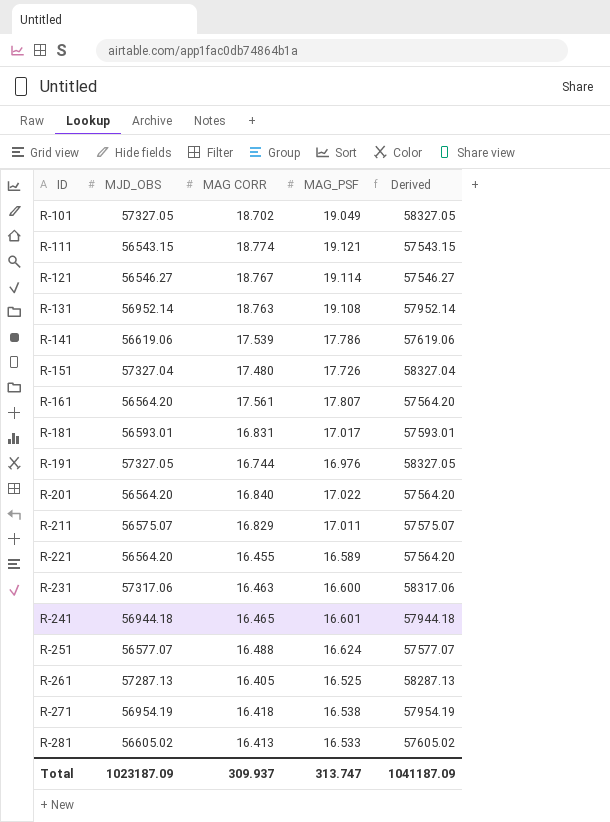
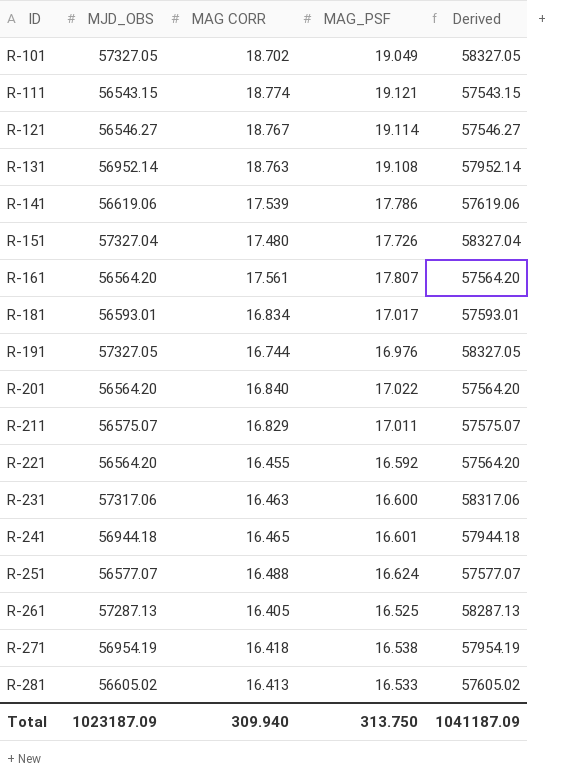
R-181 | MAG CORR: 16.831 -> 16.834
R-221 | MAG_PSF: 16.589 -> 16.592
Total | MAG CORR: 309.937 -> 309.940
Total | MAG_PSF: 313.747 -> 313.750

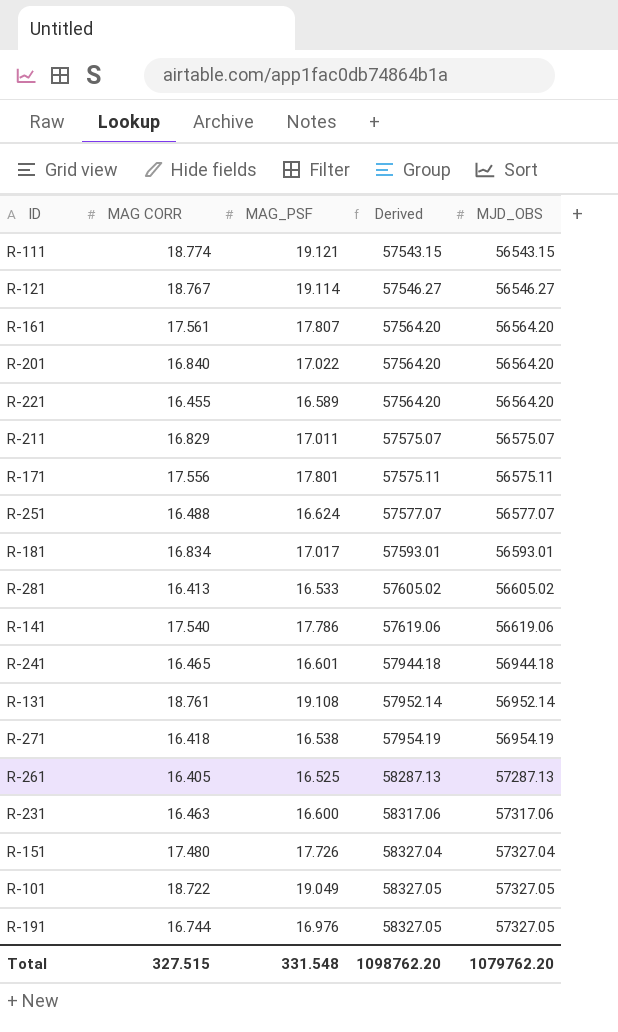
row order: ID ascending -> Derived ascending
column MJD_OBS | position: 2 -> 5
R-221 | MAG_PSF: 16.592 -> 16.589
row R-171: none -> 17.556 | 17.801 | 57575.11 | 56575.11
R-141 | MAG CORR: 17.539 -> 17.540
R-131 | MAG CORR: 18.763 -> 18.761
R-101 | MAG CORR: 18.702 -> 18.722
Total | MAG CORR: 309.940 -> 327.515
Total | MAG_PSF: 313.750 -> 331.548
Total | Derived: 1041187.09 -> 1098762.20
Total | MJD_OBS: 1023187.09 -> 1079762.20

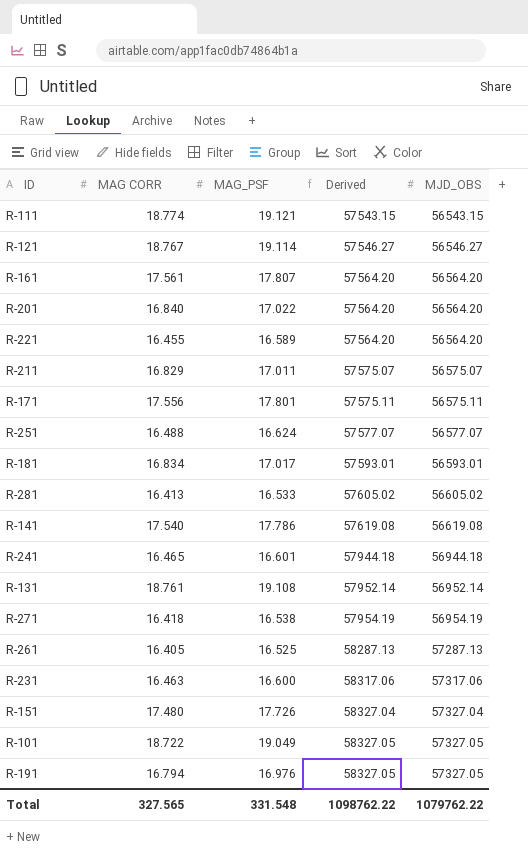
R-141 | Derived: 57619.06 -> 57619.08
R-141 | MJD_OBS: 56619.06 -> 56619.08
R-191 | MAG CORR: 16.744 -> 16.794
Total | MAG CORR: 327.515 -> 327.565
Total | Derived: 1098762.20 -> 1098762.22
Total | MJD_OBS: 1079762.20 -> 1079762.22

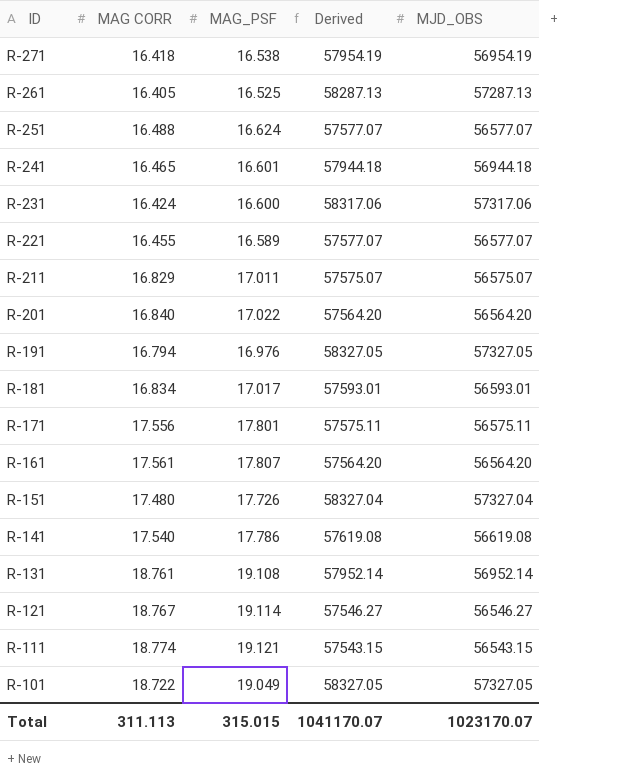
row order: Derived ascending -> ID descending
row R-281: 16.413 | 16.533 | 57605.02 | 56605.02 -> none
R-231 | MAG CORR: 16.463 -> 16.424
R-221 | Derived: 57564.20 -> 57577.07
R-221 | MJD_OBS: 56564.20 -> 56577.07
Total | MAG CORR: 327.565 -> 311.113
Total | MAG_PSF: 331.548 -> 315.015
Total | Derived: 1098762.22 -> 1041170.07
Total | MJD_OBS: 1079762.22 -> 1023170.07

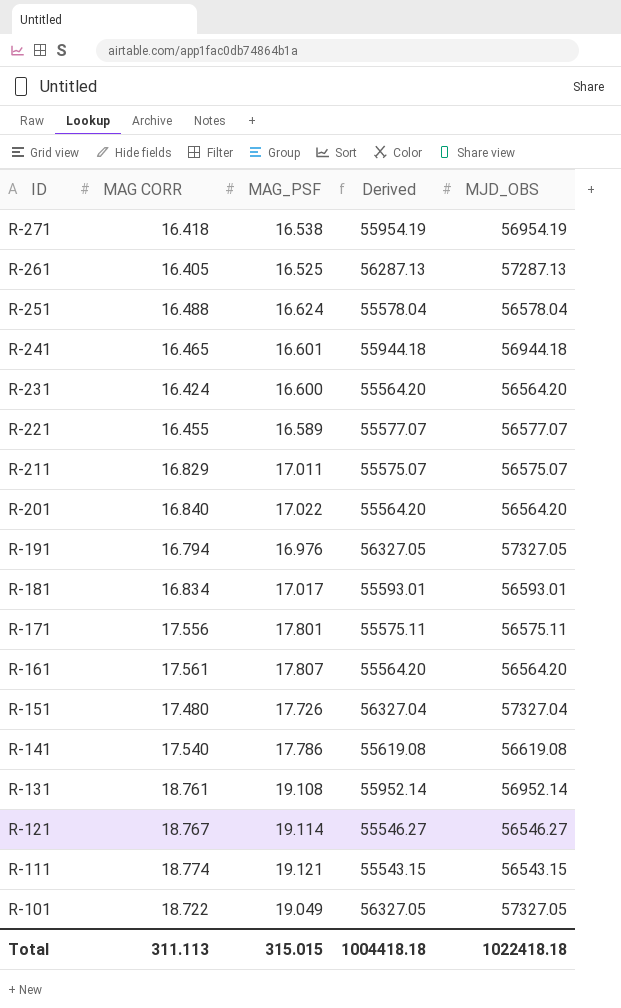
column Derived | formula: [MJD_OBS] + 1000 -> [MJD_OBS] - 1000
R-251 | MJD_OBS: 56577.07 -> 56578.04
R-231 | MJD_OBS: 57317.06 -> 56564.20
Total | Derived: 1041170.07 -> 1004418.18
Total | MJD_OBS: 1023170.07 -> 1022418.18

